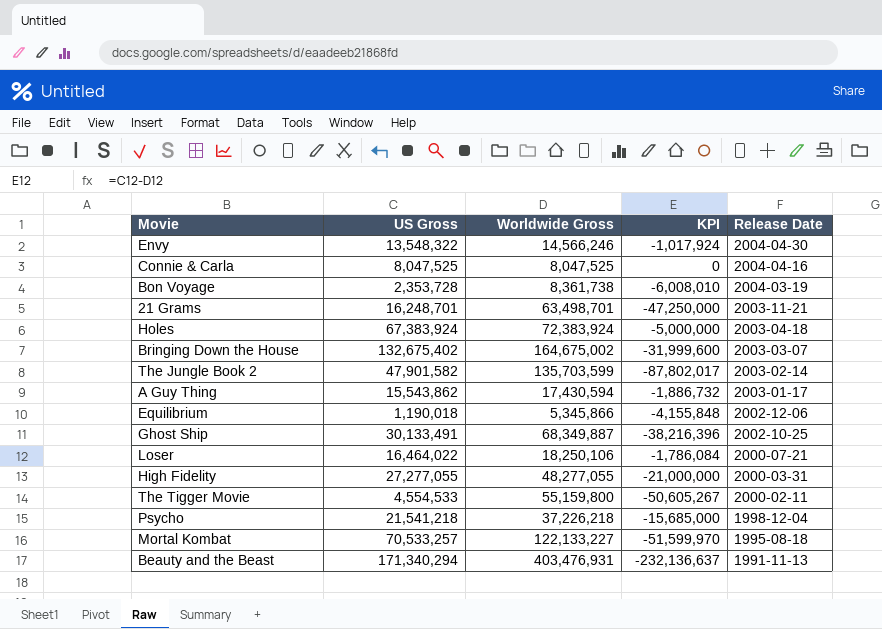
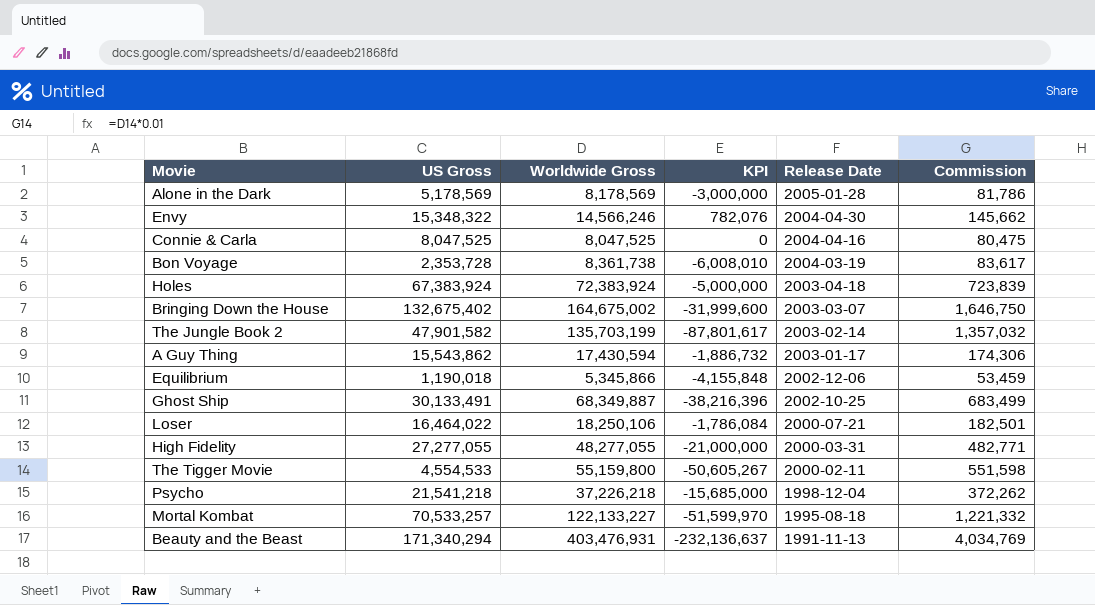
column Commission | formula: none -> [Worldwide Gross] * 0.01
row 21 Grams: 16,248,701 | 63,498,701 | -47,250,000 | 2003-11-21 -> none
row Alone in the Dark: none -> 5,178,569 | 8,178,569 | -3,000,000 | 2005-01-28 | 81,786
Envy | US Gross: 13,548,322 -> 15,348,322
Envy | KPI: -1,017,924 -> 782,076
The Jungle Book 2 | Worldwide Gross: 135,703,599 -> 135,703,199
The Jungle Book 2 | KPI: -87,802,017 -> -87,801,617

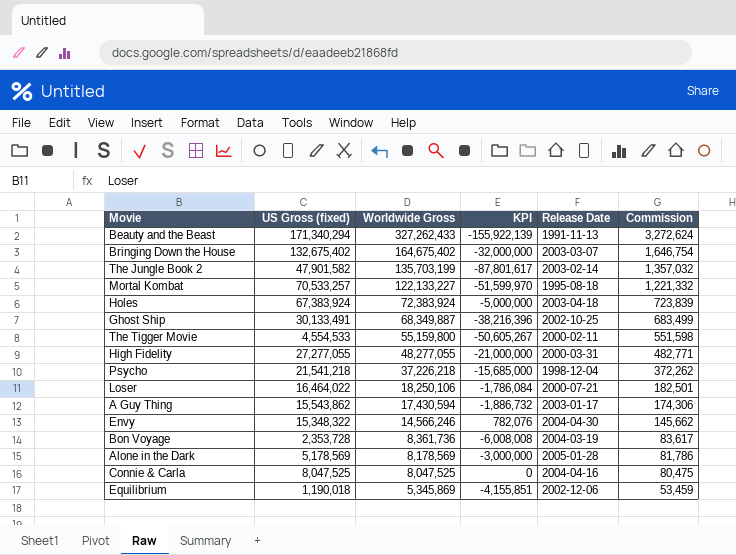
row order: Release Date descending -> Worldwide Gross descending
column name: US Gross -> US Gross (fixed)
Beauty and the Beast | Worldwide Gross: 403,476,931 -> 327,262,433
Beauty and the Beast | KPI: -232,136,637 -> -155,922,139
Beauty and the Beast | Commission: 4,034,769 -> 3,272,624
Bringing Down the House | Worldwide Gross: 164,675,002 -> 164,675,402
Bringing Down the House | KPI: -31,999,600 -> -32,000,000
Bringing Down the House | Commission: 1,646,750 -> 1,646,754
Bon Voyage | Worldwide Gross: 8,361,738 -> 8,361,736
Bon Voyage | KPI: -6,008,010 -> -6,008,008
Equilibrium | Worldwide Gross: 5,345,866 -> 5,345,869
Equilibrium | KPI: -4,155,848 -> -4,155,851

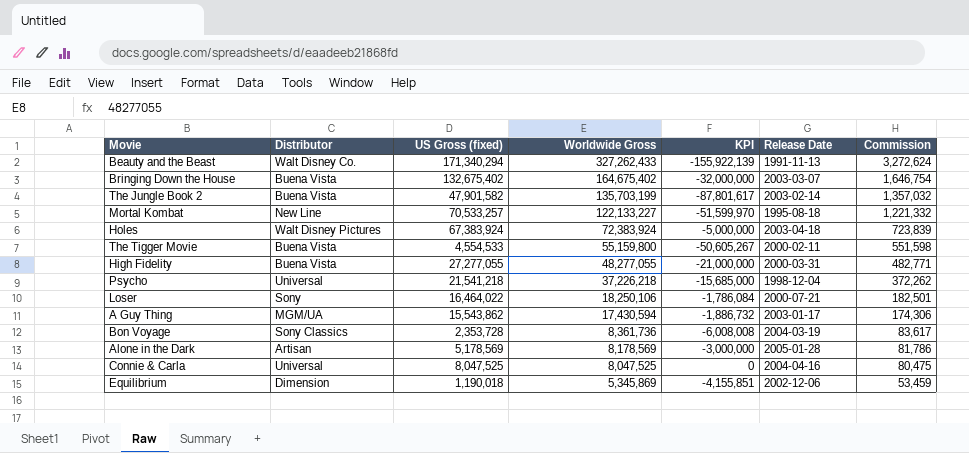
column Distributor | position: none -> 2
row Ghost Ship: 30,133,491 | 68,349,887 | -38,216,396 | 2002-10-25 | 683,499 -> none
row Envy: 15,348,322 | 14,566,246 | 782,076 | 2004-04-30 | 145,662 -> none

